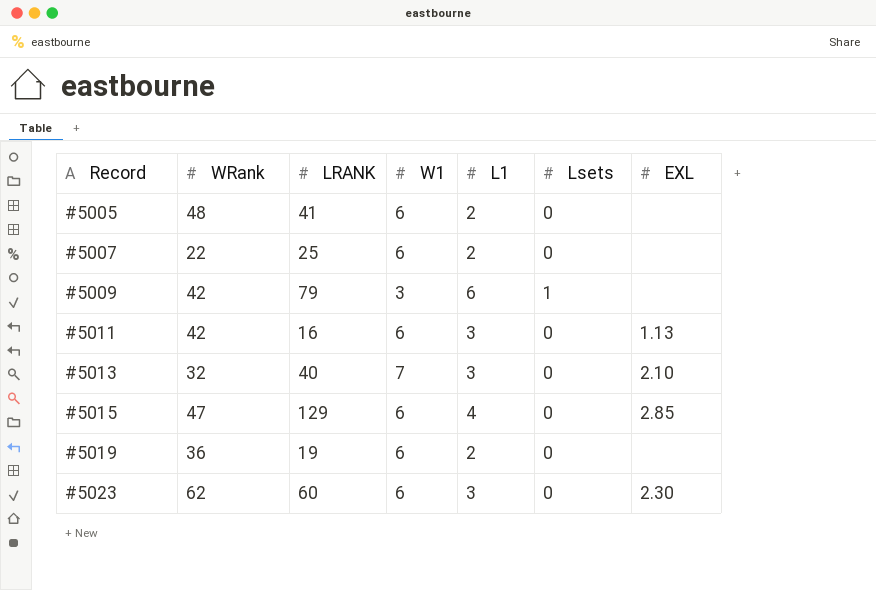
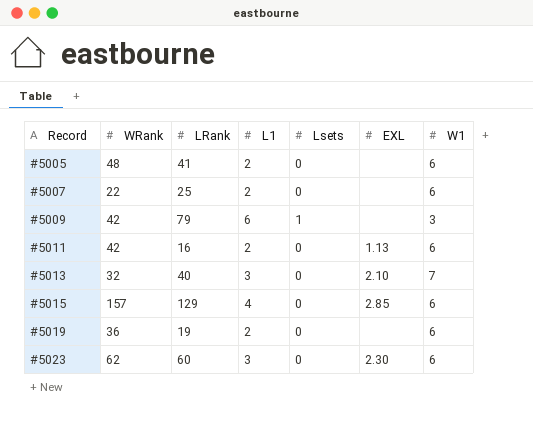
column name: LRANK -> LRank
column W1 | position: 4 -> 7
#5011 | L1: 3 -> 2
#5015 | WRank: 47 -> 157

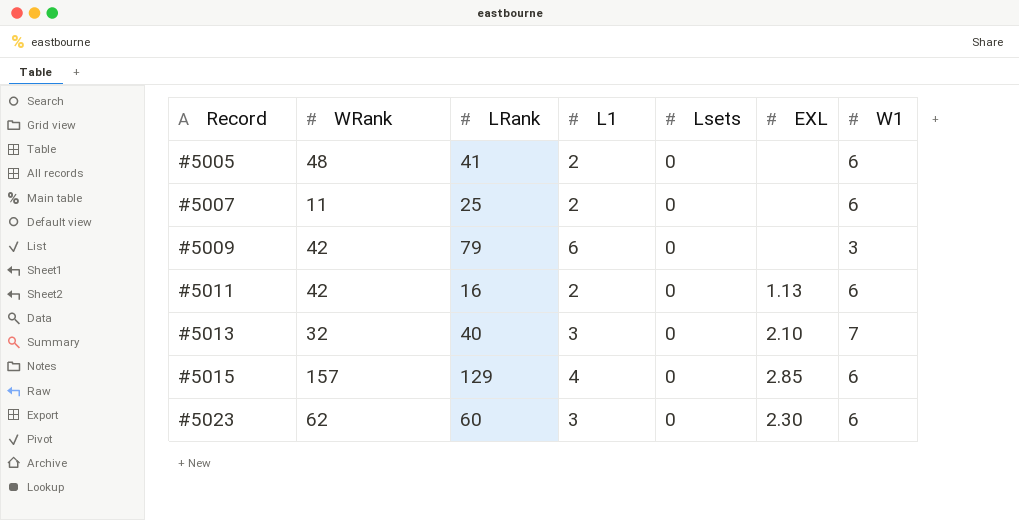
row #5019: 36 | 19 | 2 | 0 | none | 6 -> none
#5007 | WRank: 22 -> 11
#5009 | Lsets: 1 -> 0

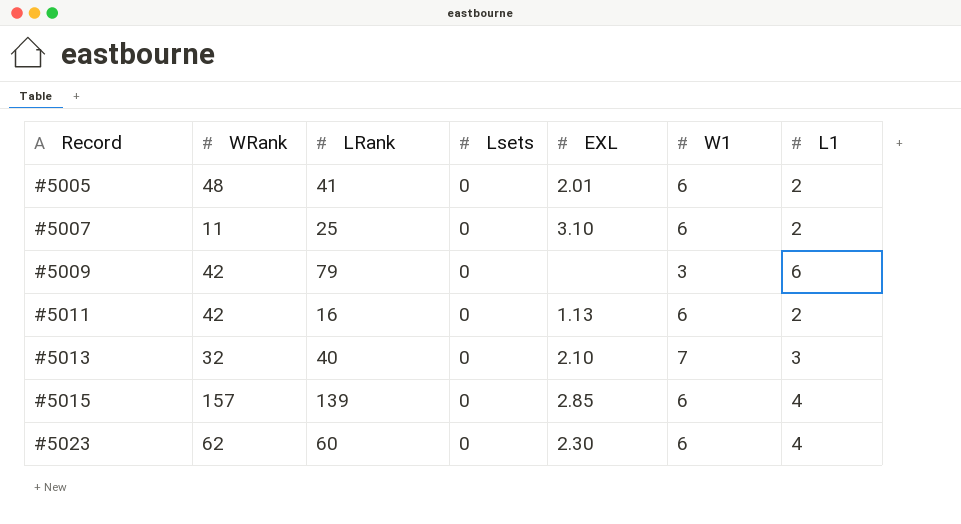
column L1 | position: 4 -> 7
#5005 | EXL: none -> 2.01
#5007 | EXL: none -> 3.10
#5015 | LRank: 129 -> 139
#5023 | L1: 3 -> 4

